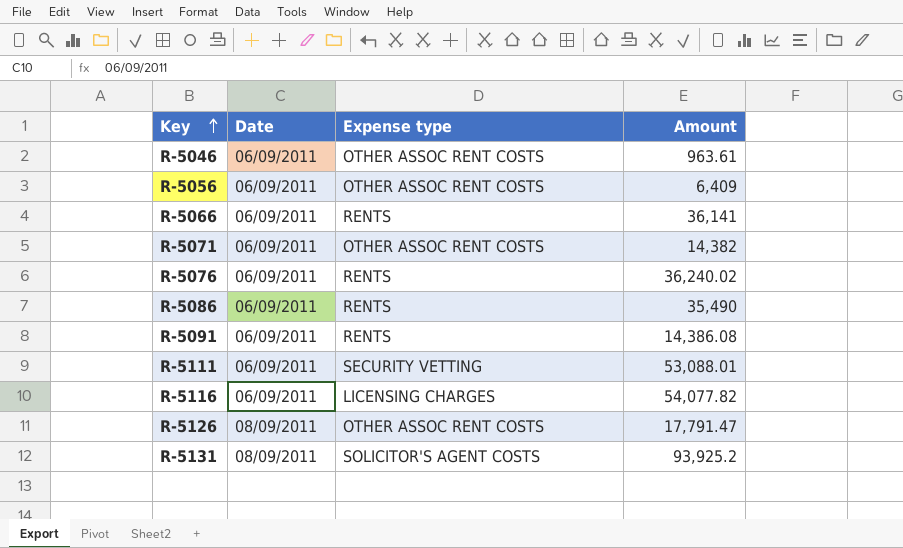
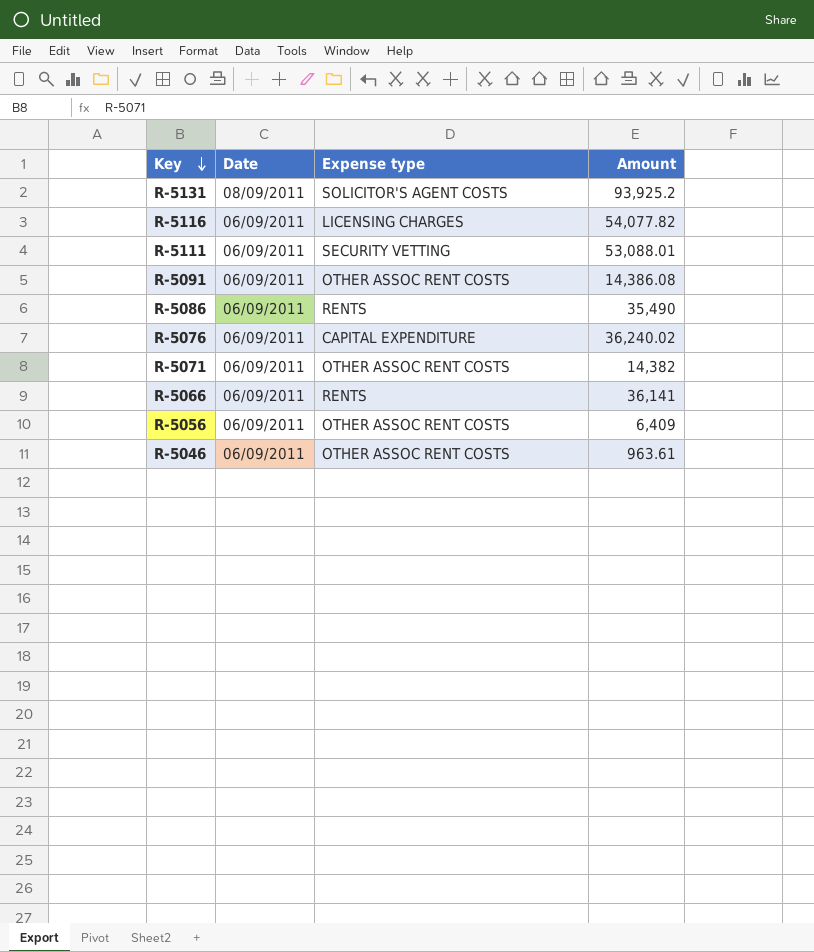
row order: Key ascending -> Key descending
row R-5126: 08/09/2011 | OTHER ASSOC RENT COSTS | 17,791.47 -> none
R-5091 | Expense type: RENTS -> OTHER ASSOC RENT COSTS
R-5076 | Expense type: RENTS -> CAPITAL EXPENDITURE

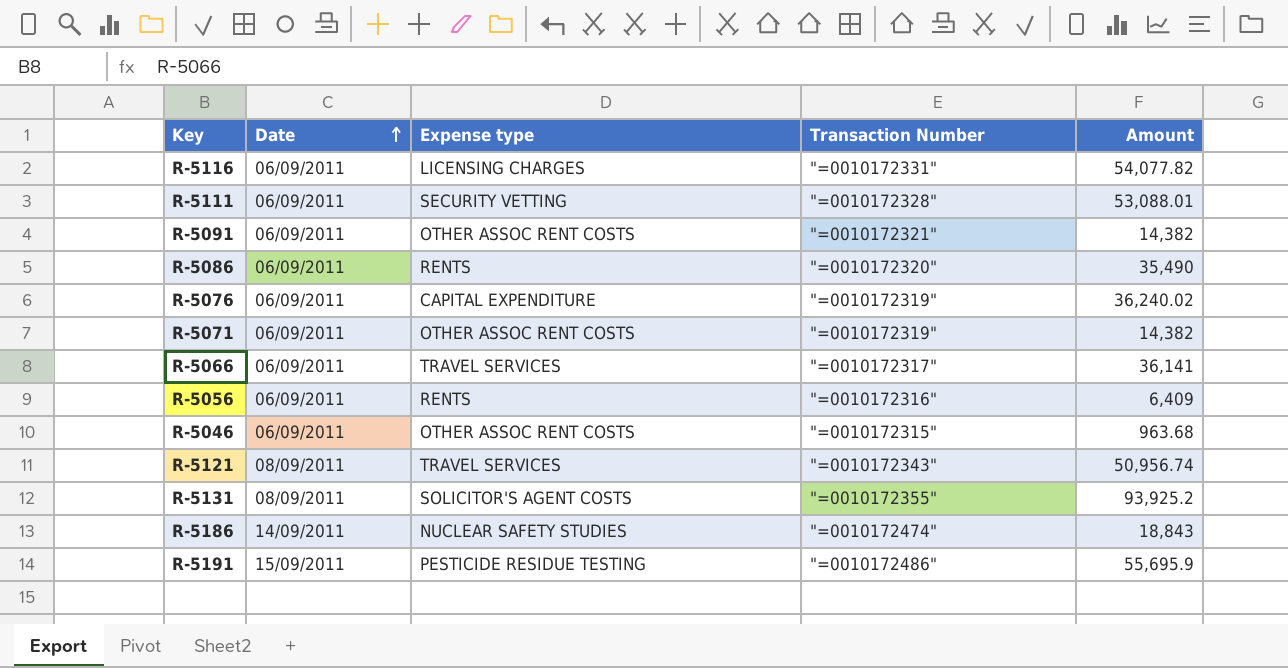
row order: Key descending -> Date ascending
column Transaction Number | position: none -> 4
R-5091 | Amount: 14,386.08 -> 14,382
R-5066 | Expense type: RENTS -> TRAVEL SERVICES
R-5056 | Expense type: OTHER ASSOC RENT COSTS -> RENTS
R-5046 | Amount: 963.61 -> 963.68
row R-5121: none -> 08/09/2011 | TRAVEL SERVICES | "=0010172343" | 50,956.74
row R-5186: none -> 14/09/2011 | NUCLEAR SAFETY STUDIES | "=0010172474" | 18,843
row R-5191: none -> 15/09/2011 | PESTICIDE RESIDUE TESTING | "=0010172486" | 55,695.9

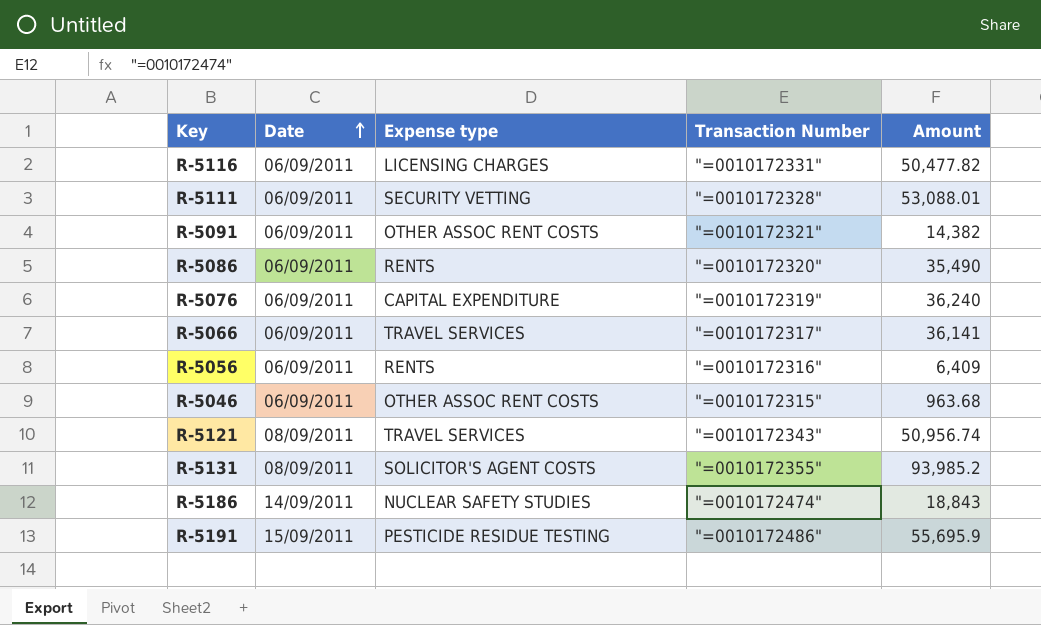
row R-5071: 06/09/2011 | OTHER ASSOC RENT COSTS | "=0010172319" | 14,382 -> none
R-5116 | Amount: 54,077.82 -> 50,477.82
R-5076 | Amount: 36,240.02 -> 36,240
R-5131 | Amount: 93,925.2 -> 93,985.2

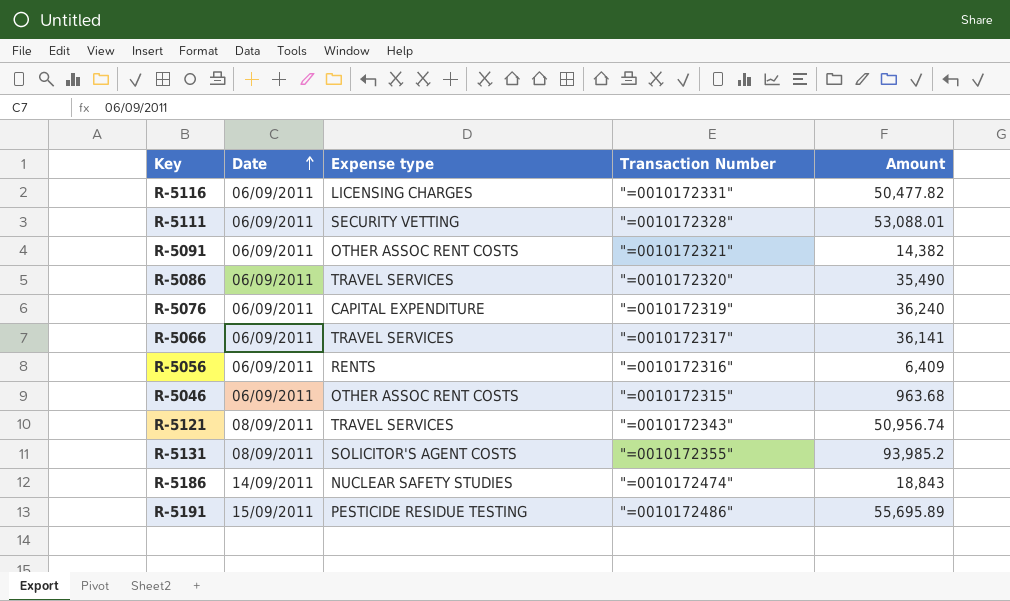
R-5086 | Expense type: RENTS -> TRAVEL SERVICES
R-5191 | Amount: 55,695.9 -> 55,695.89

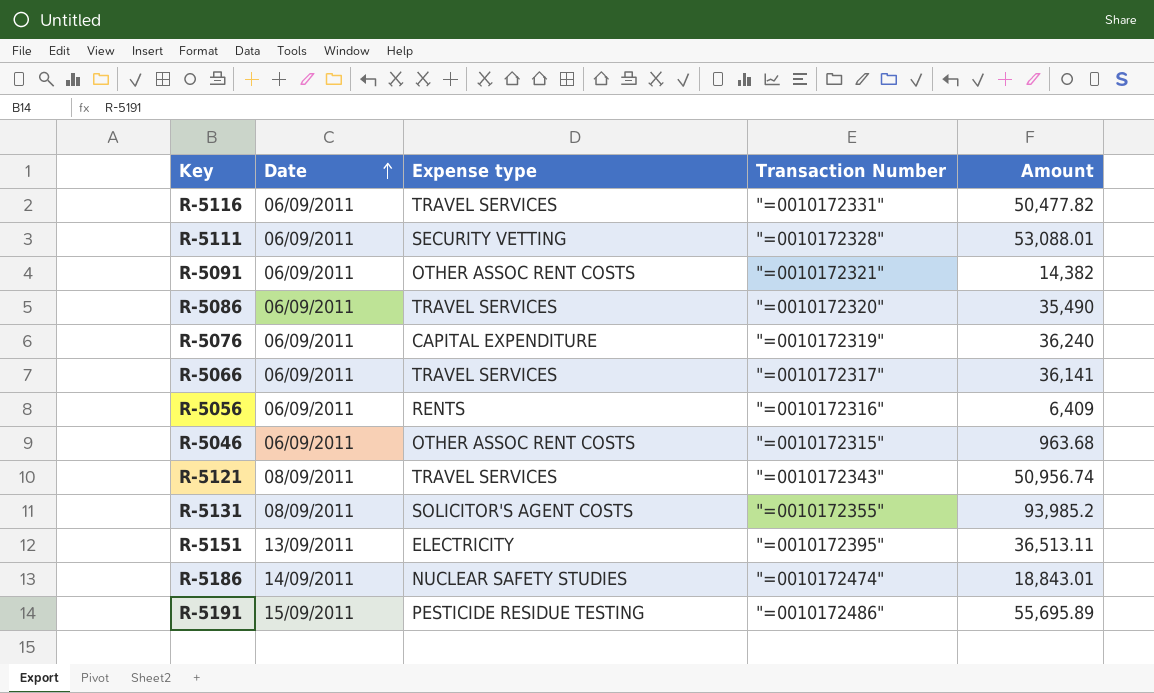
R-5116 | Expense type: LICENSING CHARGES -> TRAVEL SERVICES
row R-5151: none -> 13/09/2011 | ELECTRICITY | "=0010172395" | 36,513.11
R-5186 | Amount: 18,843 -> 18,843.01

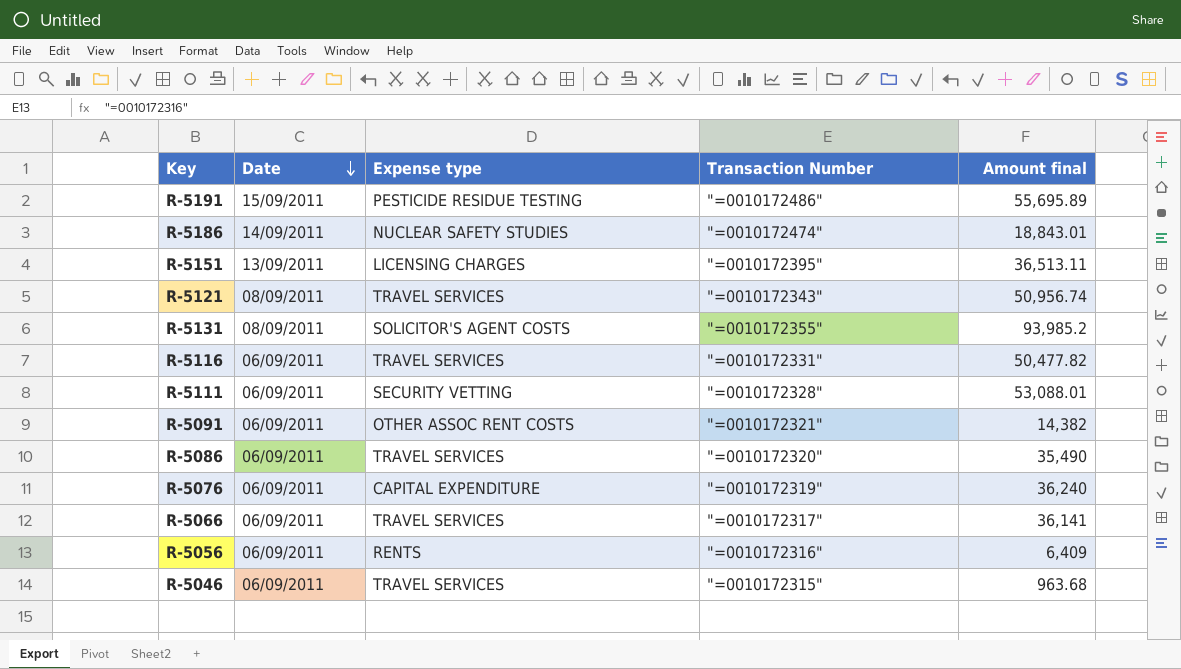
row order: Date ascending -> Date descending
column name: Amount -> Amount final
R-5151 | Expense type: ELECTRICITY -> LICENSING CHARGES
R-5046 | Expense type: OTHER ASSOC RENT COSTS -> TRAVEL SERVICES

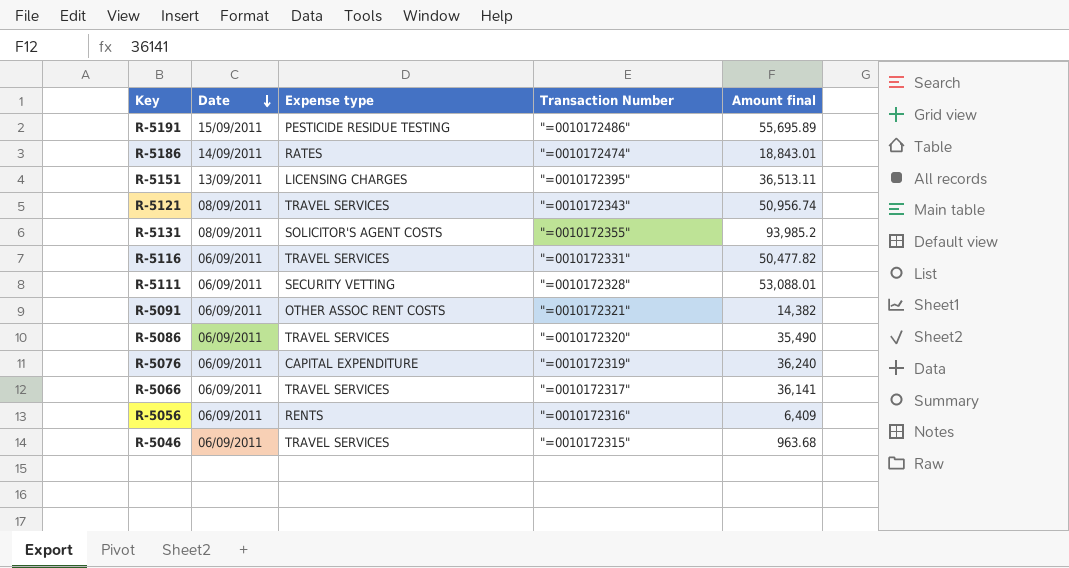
R-5186 | Expense type: NUCLEAR SAFETY STUDIES -> RATES

